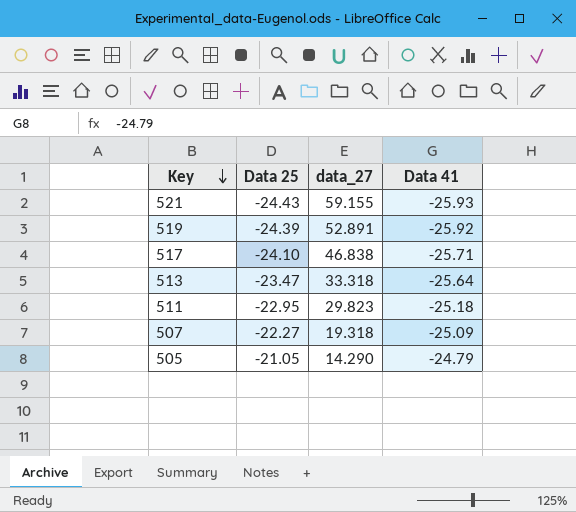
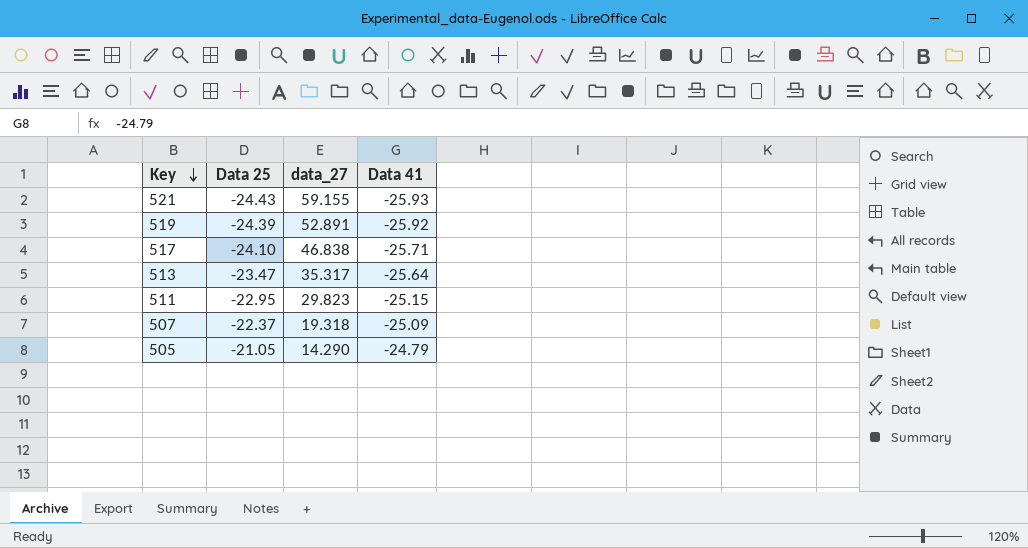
513 | data_27: 33.318 -> 35.317
511 | Data 41: -25.18 -> -25.15
507 | Data 25: -22.27 -> -22.37

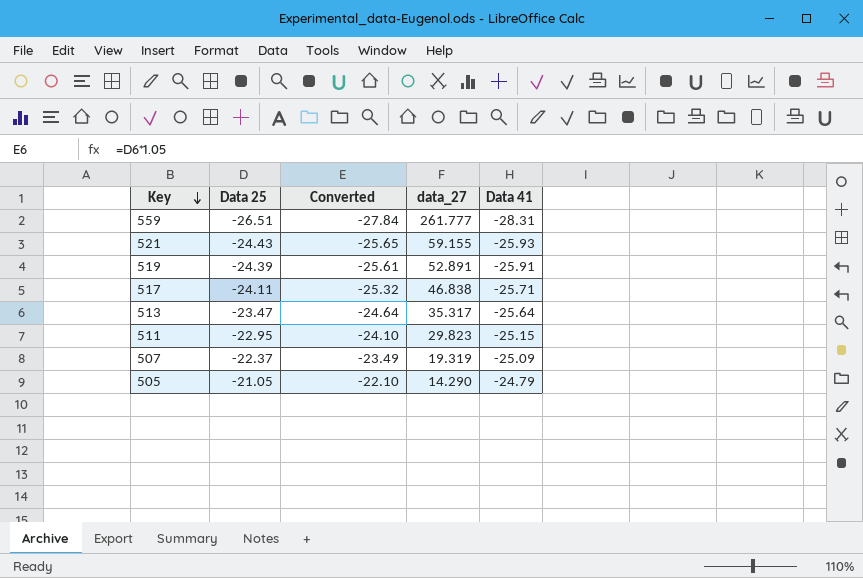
column Converted | formula: none -> [Data 25] * 1.05
row 559: none -> -26.51 | -27.84 | 261.777 | -28.31
519 | Data 41: -25.92 -> -25.91
517 | Data 25: -24.10 -> -24.11
507 | data_27: 19.318 -> 19.319

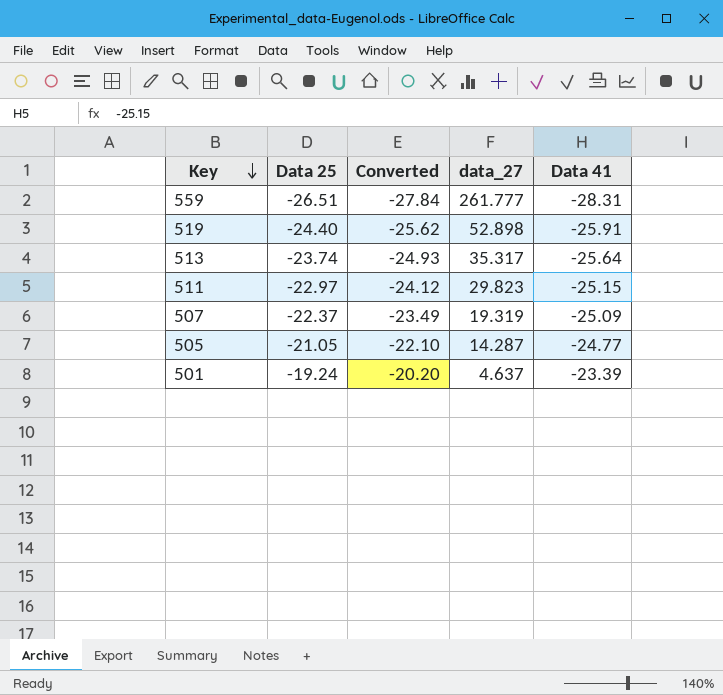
row 521: -24.43 | -25.65 | 59.155 | -25.93 -> none
row 517: -24.11 | -25.32 | 46.838 | -25.71 -> none
519 | Data 25: -24.39 -> -24.40
519 | Converted: -25.61 -> -25.62
519 | data_27: 52.891 -> 52.898
513 | Data 25: -23.47 -> -23.74
513 | Converted: -24.64 -> -24.93
511 | Data 25: -22.95 -> -22.97
511 | Converted: -24.10 -> -24.12
505 | data_27: 14.290 -> 14.287
505 | Data 41: -24.79 -> -24.77
row 501: none -> -19.24 | -20.20 | 4.637 | -23.39

